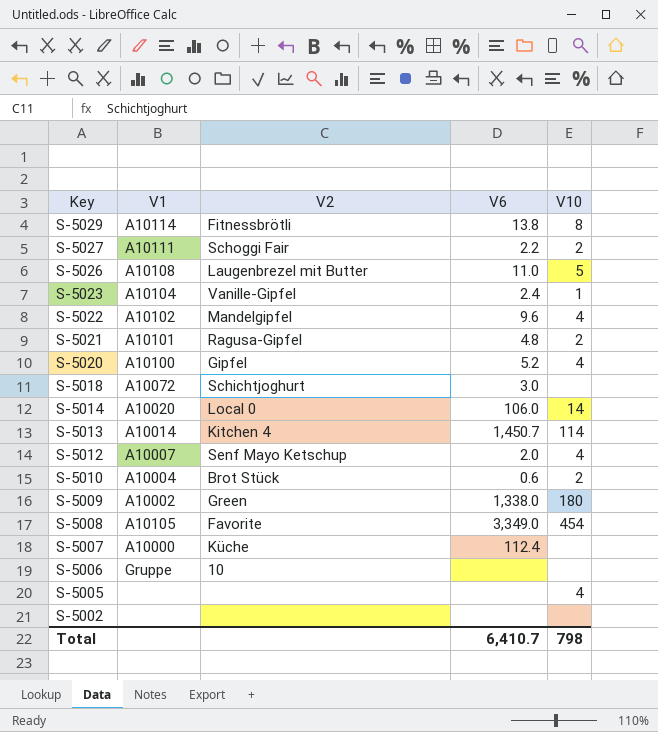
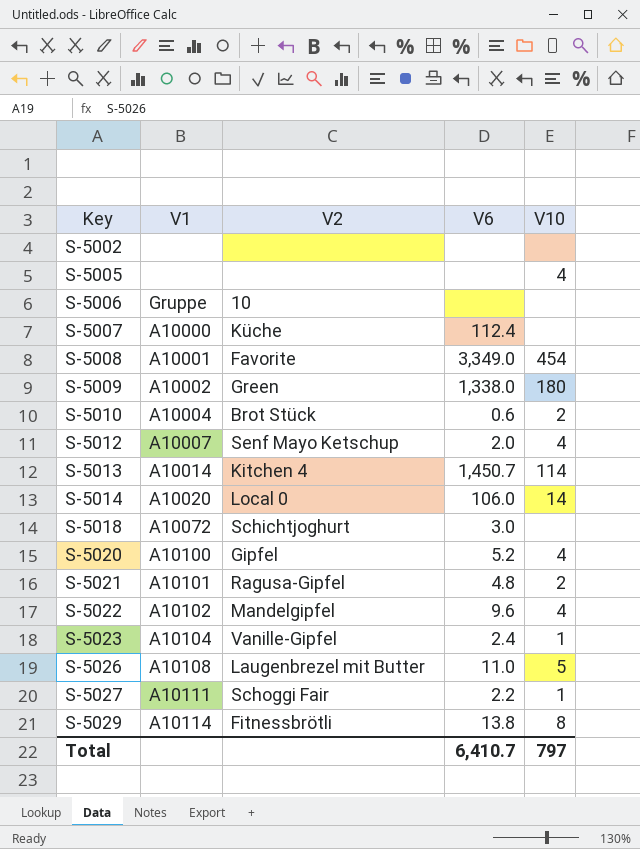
row order: Key descending -> Key ascending
S-5008 | V1: A10105 -> A10001
S-5027 | V10: 2 -> 1
Total | V10: 798 -> 797

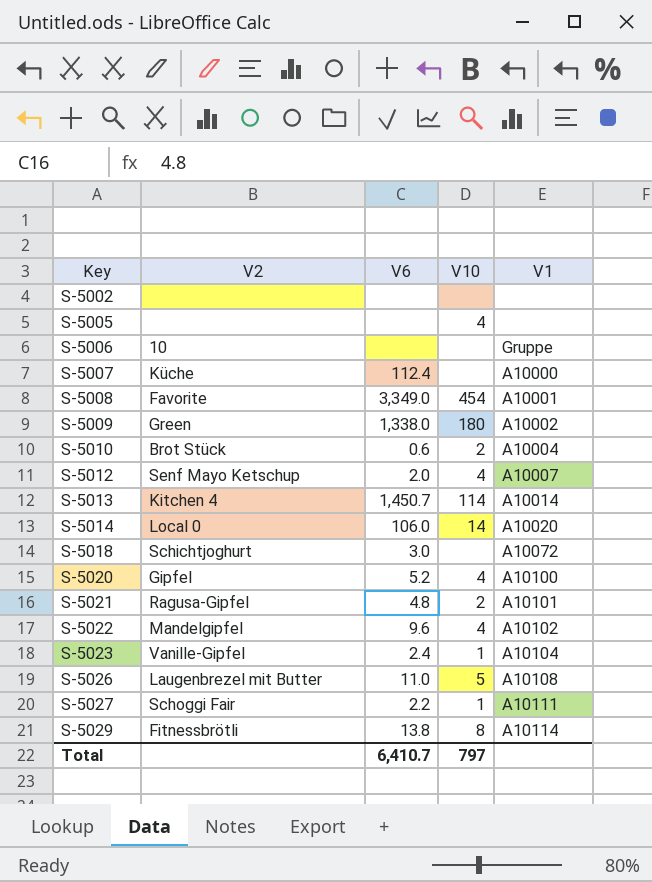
column V1 | position: 2 -> 5

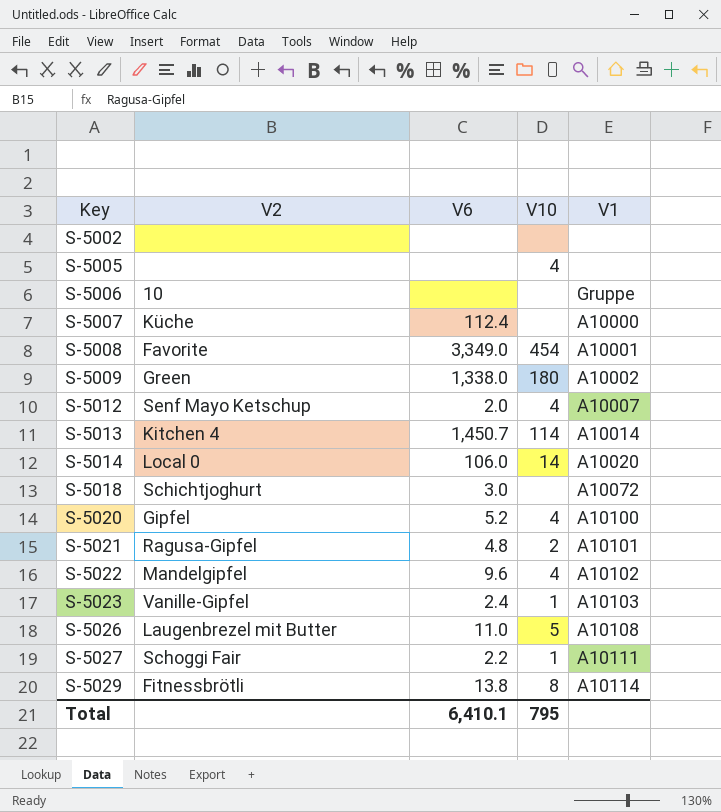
row S-5010: Brot Stück | 0.6 | 2 | A10004 -> none
S-5023 | V1: A10104 -> A10103
Total | V6: 6,410.7 -> 6,410.1
Total | V10: 797 -> 795

